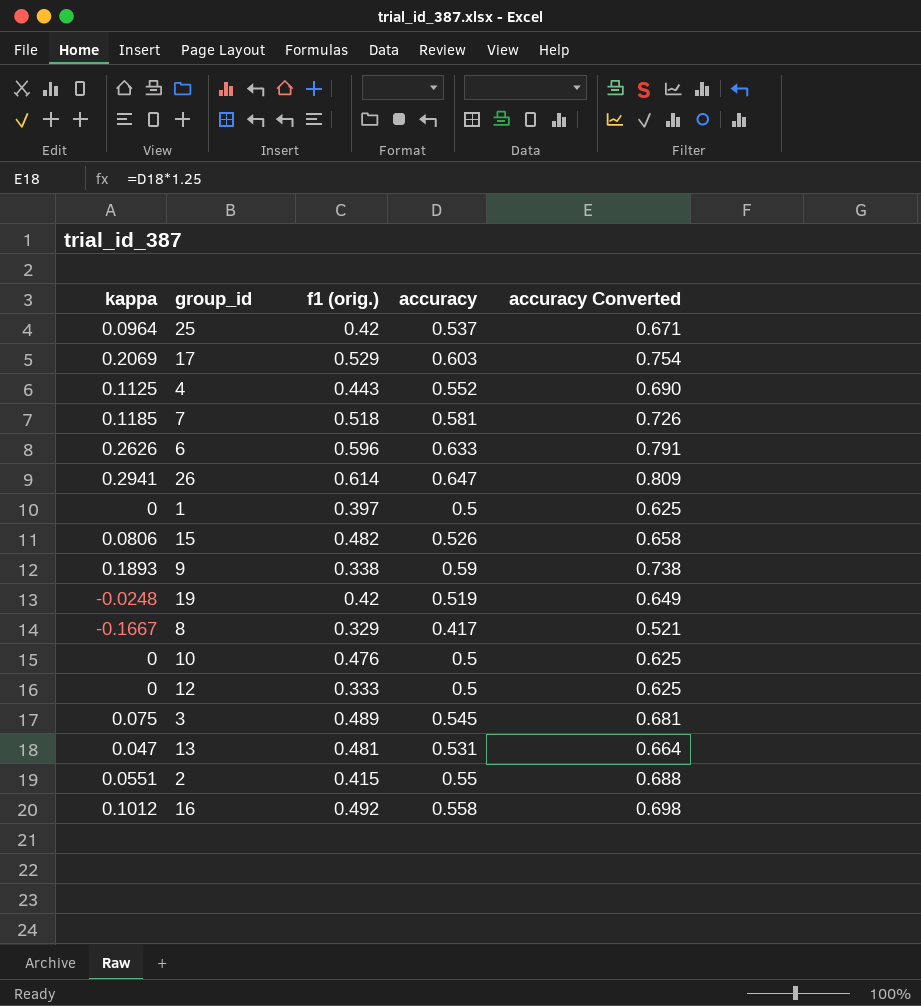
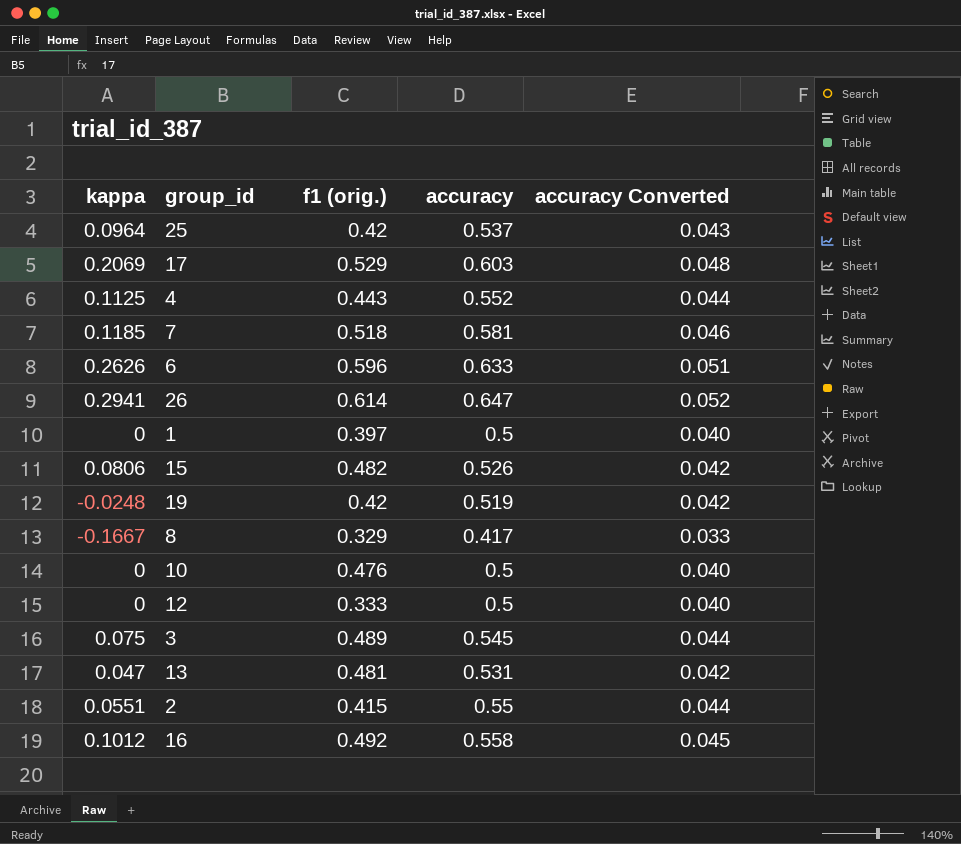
column accuracy Converted | formula: [accuracy] * 1.25 -> [accuracy] * 0.08
row 9: 0.1893 | 0.338 | 0.59 | 0.738 -> none

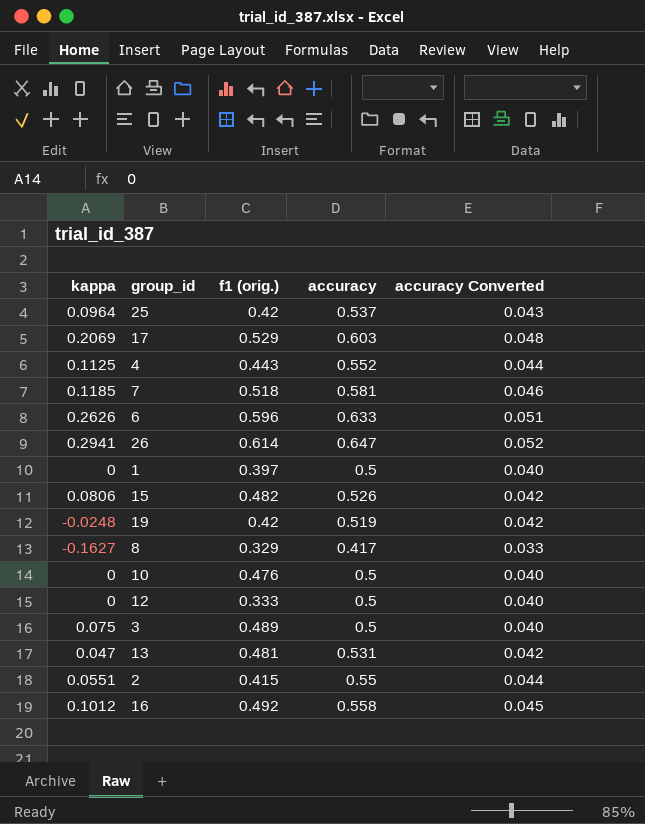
8 | kappa: -0.1667 -> -0.1627
3 | accuracy: 0.545 -> 0.5
3 | accuracy Converted: 0.044 -> 0.040

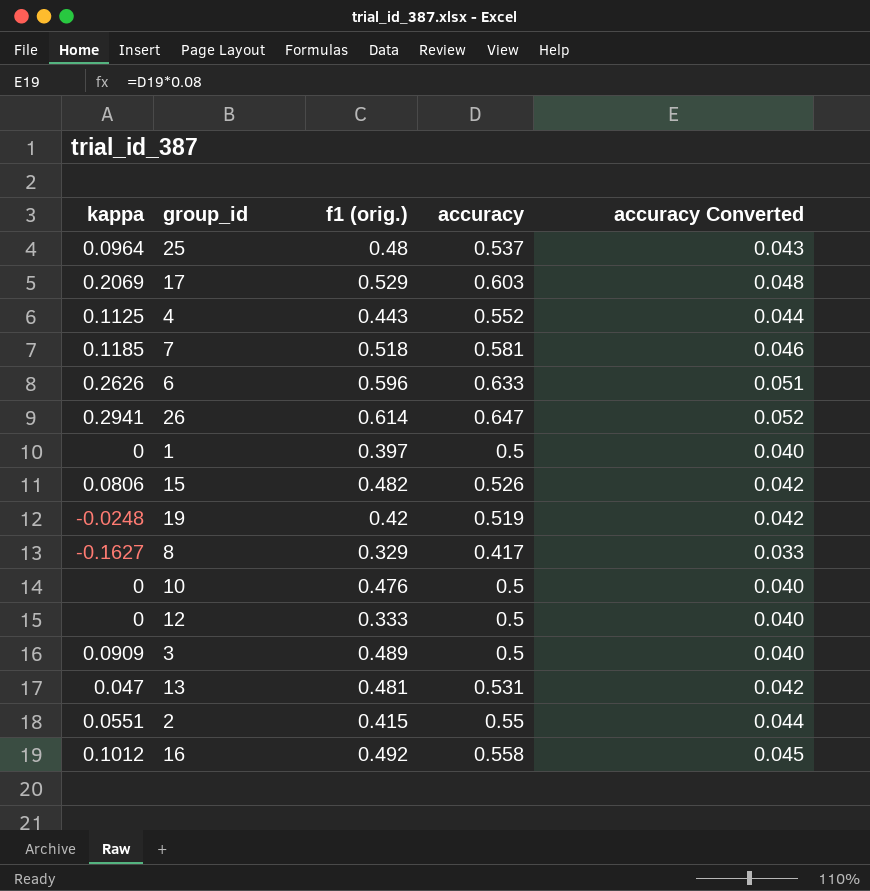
25 | f1 (orig.): 0.42 -> 0.48
3 | kappa: 0.075 -> 0.0909

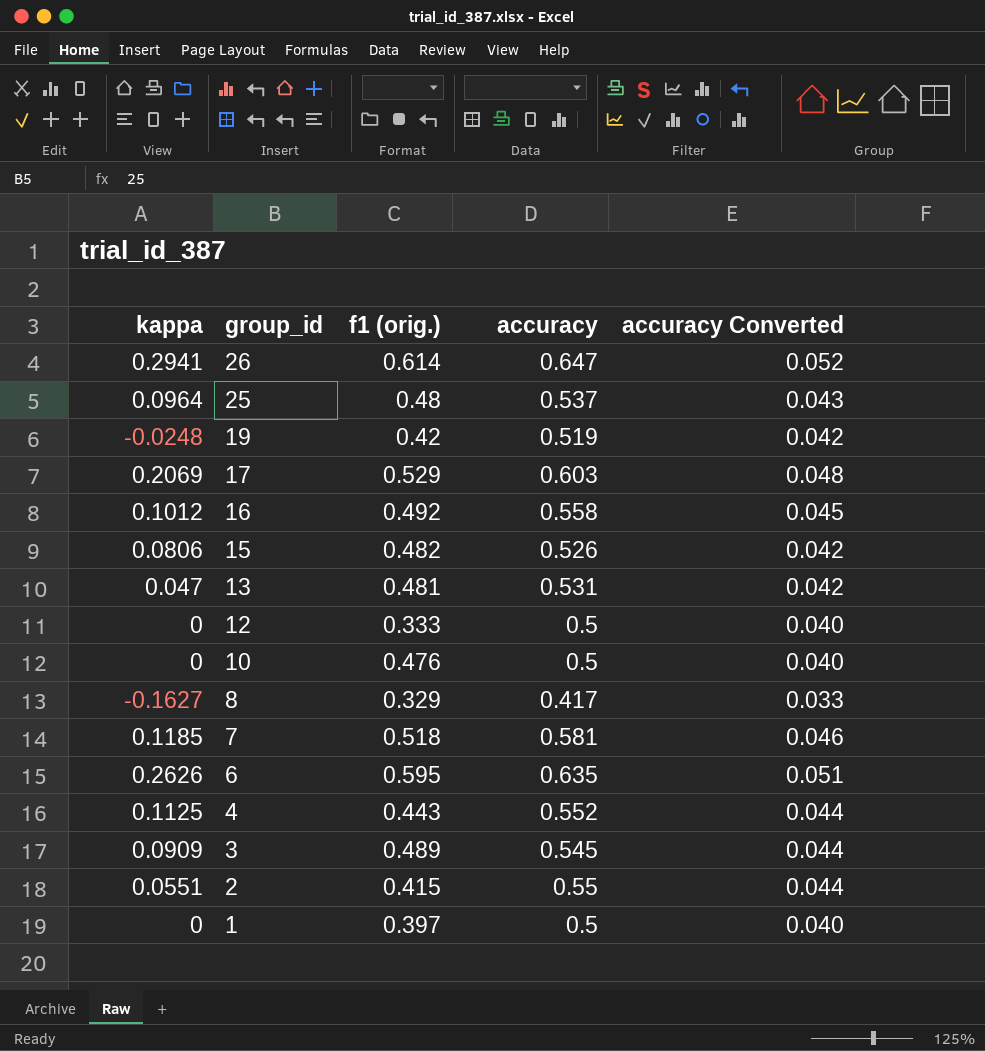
row order: none -> group_id descending
6 | f1 (orig.): 0.596 -> 0.595
6 | accuracy: 0.633 -> 0.635
3 | accuracy: 0.5 -> 0.545
3 | accuracy Converted: 0.040 -> 0.044

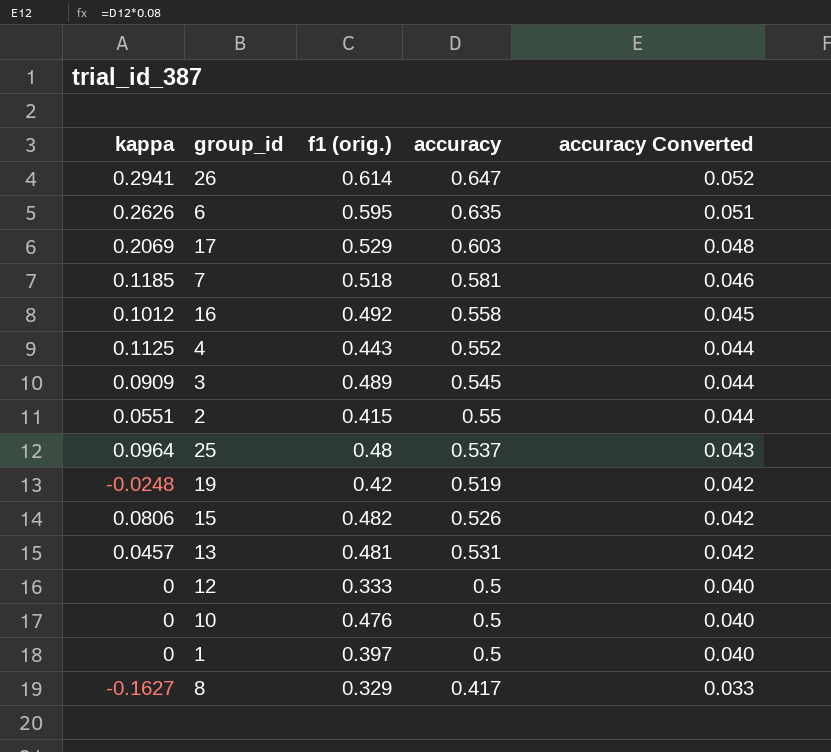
row order: group_id descending -> accuracy Converted descending
13 | kappa: 0.047 -> 0.0457

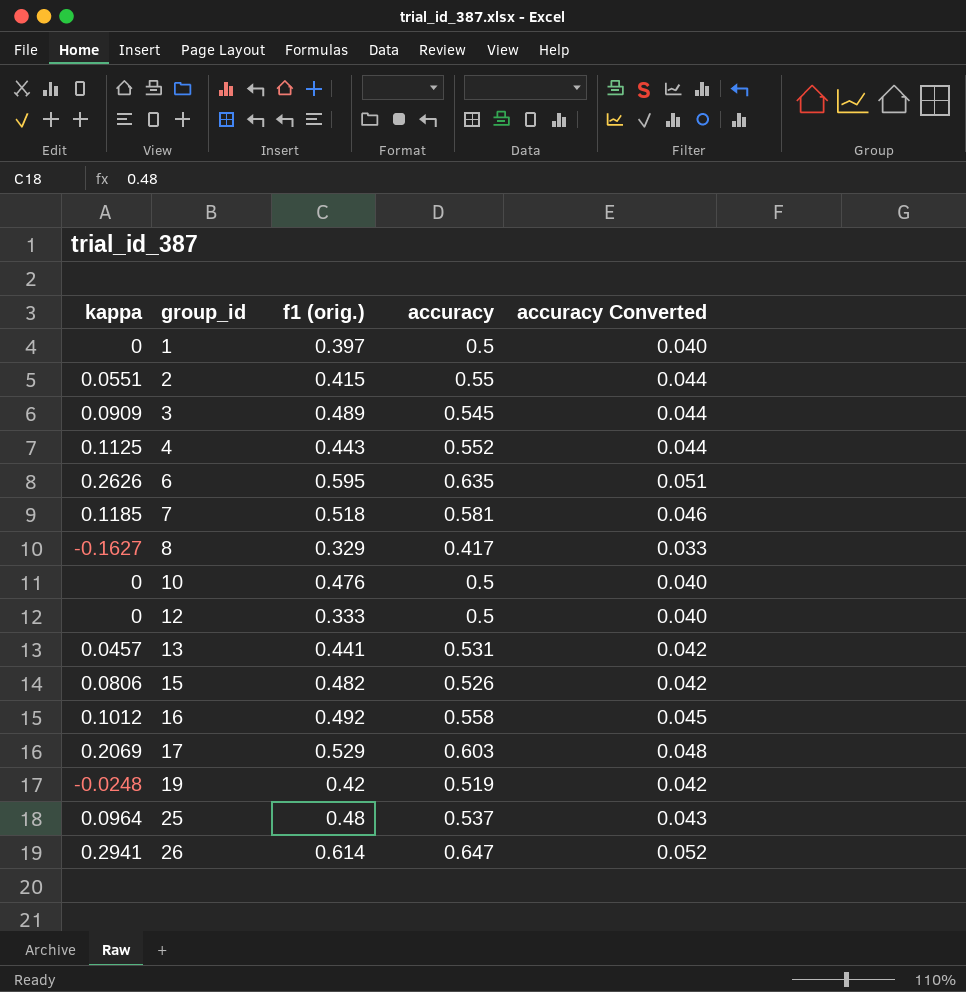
row order: accuracy Converted descending -> group_id ascending
13 | f1 (orig.): 0.481 -> 0.441

